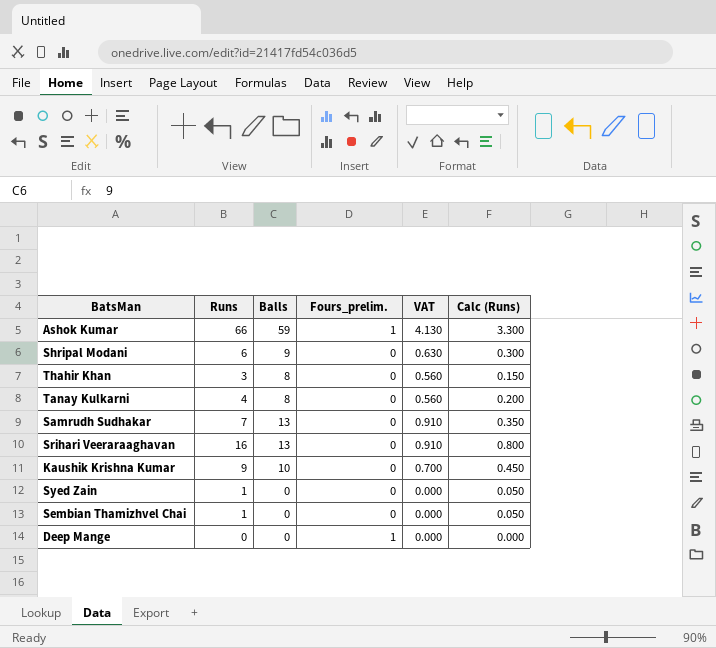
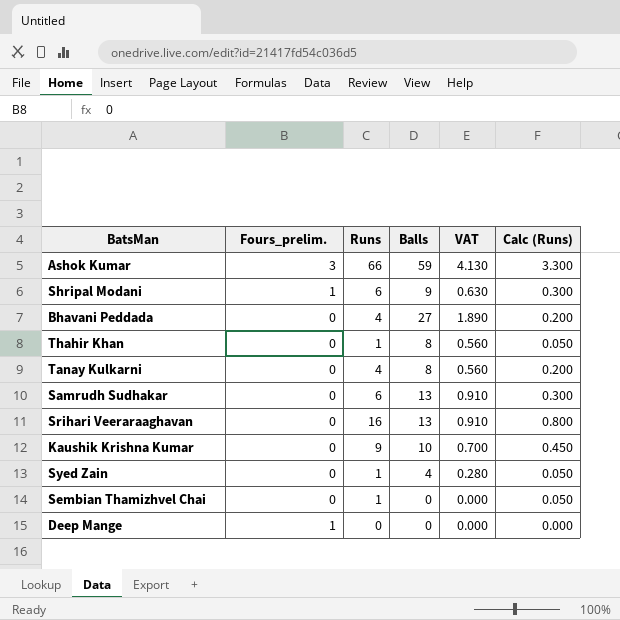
column Fours_prelim. | position: 4 -> 2
Ashok Kumar | Fours_prelim.: 1 -> 3
Shripal Modani | Fours_prelim.: 0 -> 1
row Bhavani Peddada: none -> 0 | 4 | 27 | 1.890 | 0.200
Thahir Khan | Runs: 3 -> 1
Thahir Khan | Calc (Runs): 0.150 -> 0.050
Samrudh Sudhakar | Runs: 7 -> 6
Samrudh Sudhakar | Calc (Runs): 0.350 -> 0.300
Syed Zain | Balls: 0 -> 4
Syed Zain | VAT: 0.000 -> 0.280

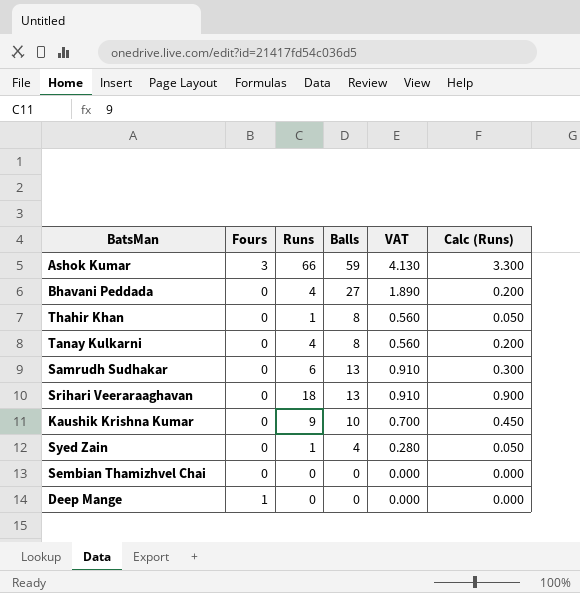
column name: Fours_prelim. -> Fours
row Shripal Modani: 1 | 6 | 9 | 0.630 | 0.300 -> none
Srihari Veeraraaghavan | Runs: 16 -> 18
Srihari Veeraraaghavan | Calc (Runs): 0.800 -> 0.900
Sembian Thamizhvel Chai | Runs: 1 -> 0
Sembian Thamizhvel Chai | Calc (Runs): 0.050 -> 0.000

